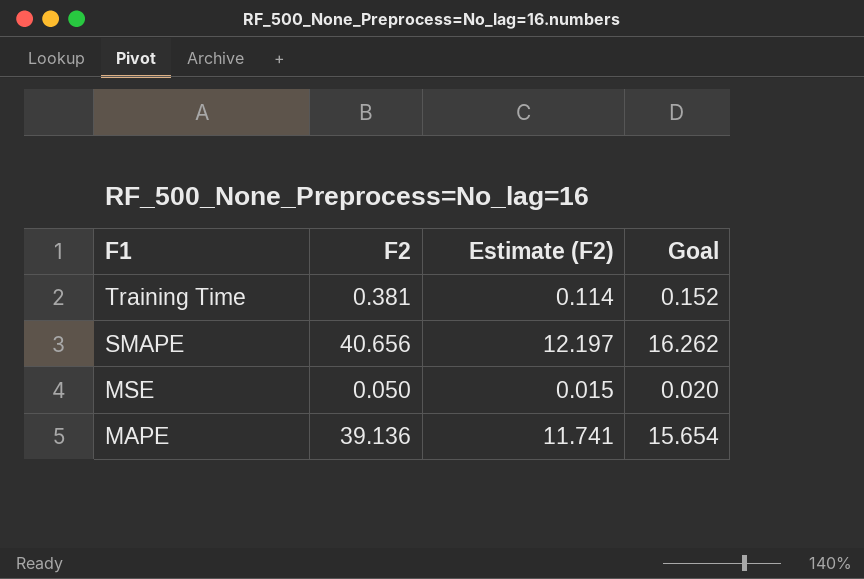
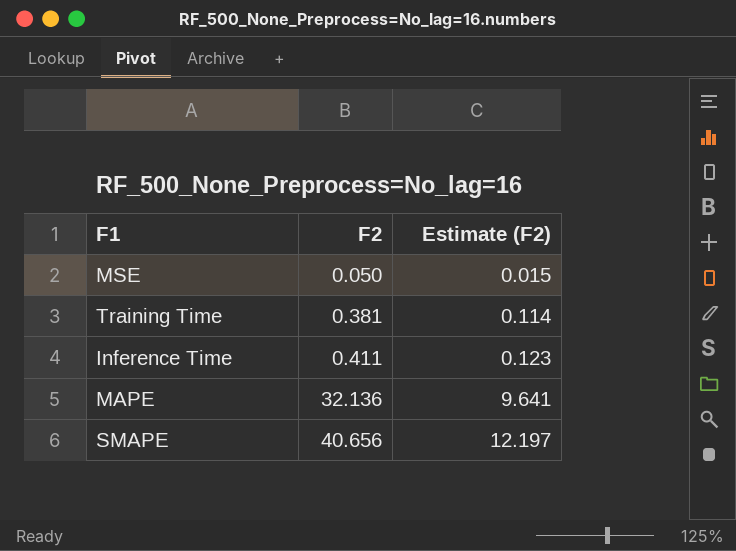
row order: F1 descending -> F2 ascending
column Goal | formula: [F2] * 0.4 -> none
row Inference Time: none -> 0.411 | 0.123
MAPE | F2: 39.136 -> 32.136
MAPE | Estimate (F2): 11.741 -> 9.641

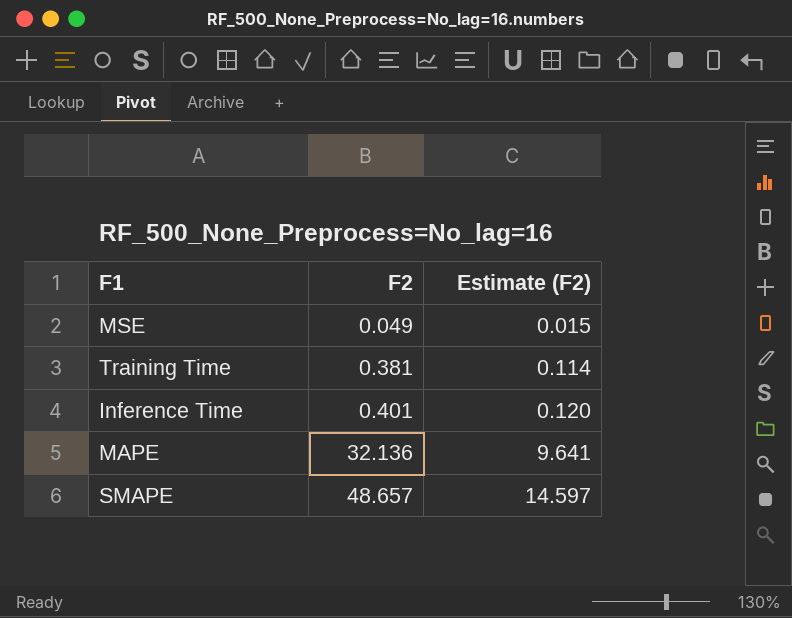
MSE | F2: 0.050 -> 0.049
Inference Time | F2: 0.411 -> 0.401
Inference Time | Estimate (F2): 0.123 -> 0.120
SMAPE | F2: 40.656 -> 48.657
SMAPE | Estimate (F2): 12.197 -> 14.597

